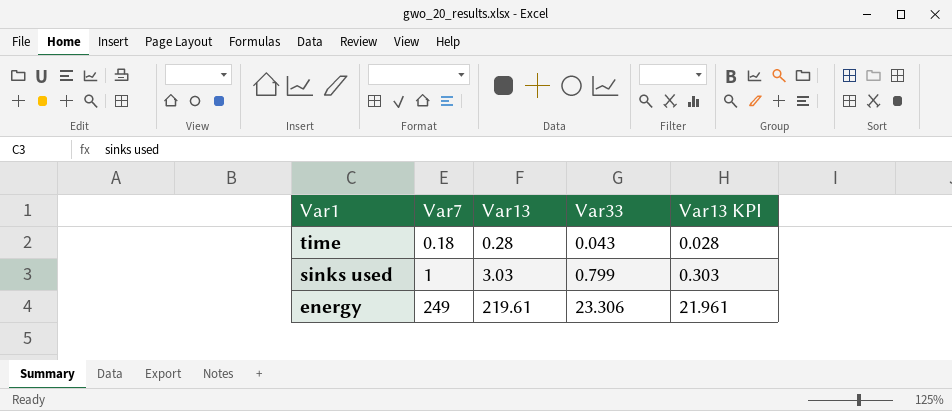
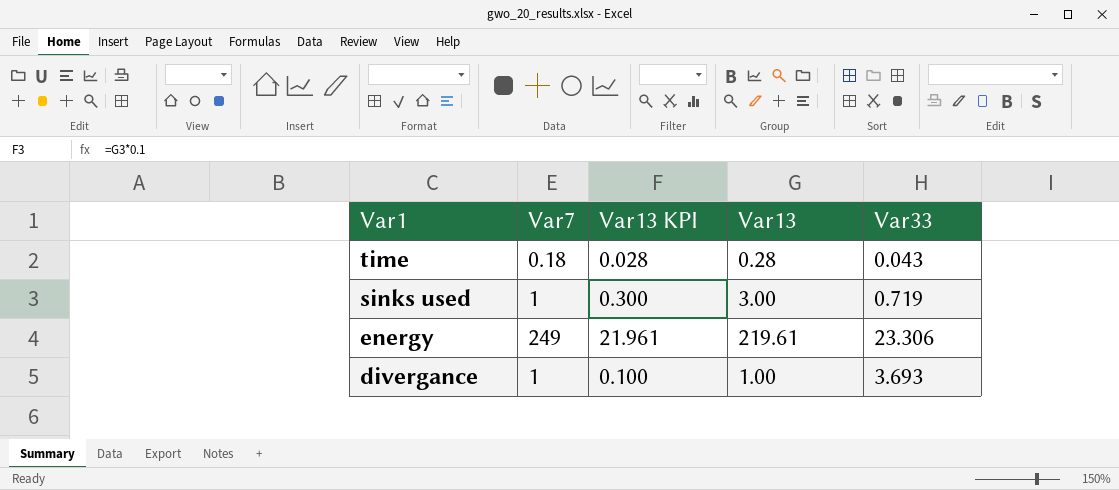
column Var13 KPI | position: 5 -> 3
sinks used | Var13 KPI: 0.303 -> 0.300
sinks used | Var13: 3.03 -> 3.00
sinks used | Var33: 0.799 -> 0.719
row divergance: none -> 1 | 0.100 | 1.00 | 3.693

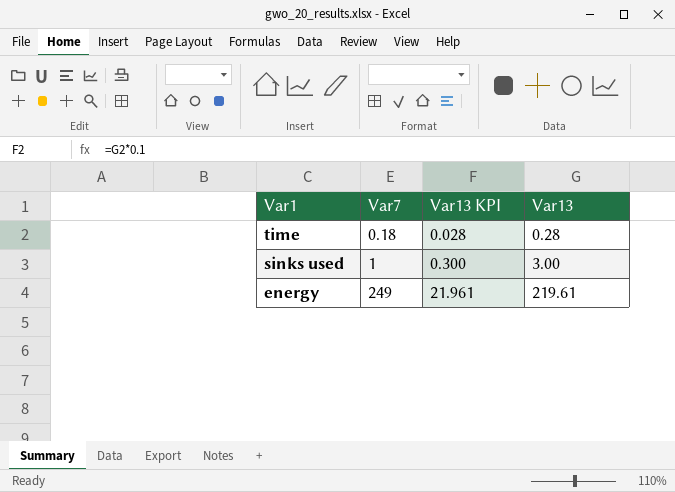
column Var33 | position: 5 -> none
row divergance: 1 | 0.100 | 1.00 | 3.693 -> none

